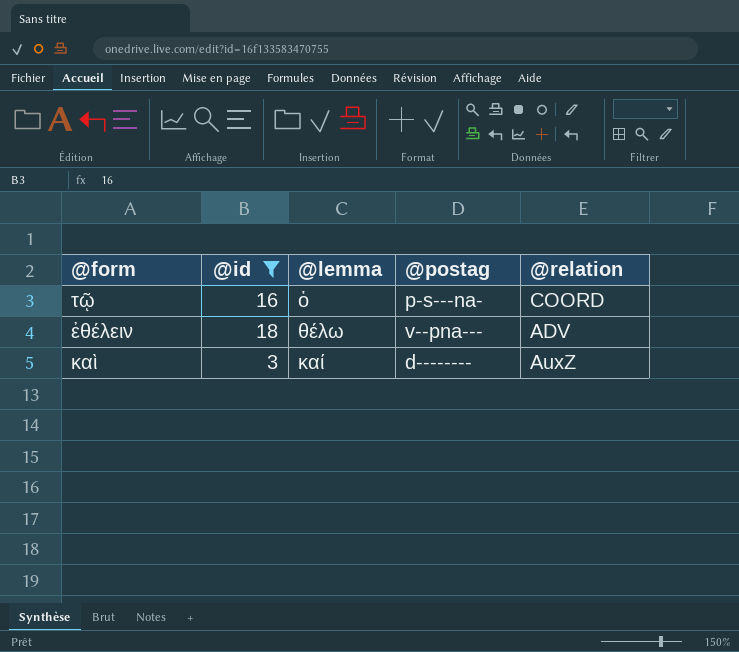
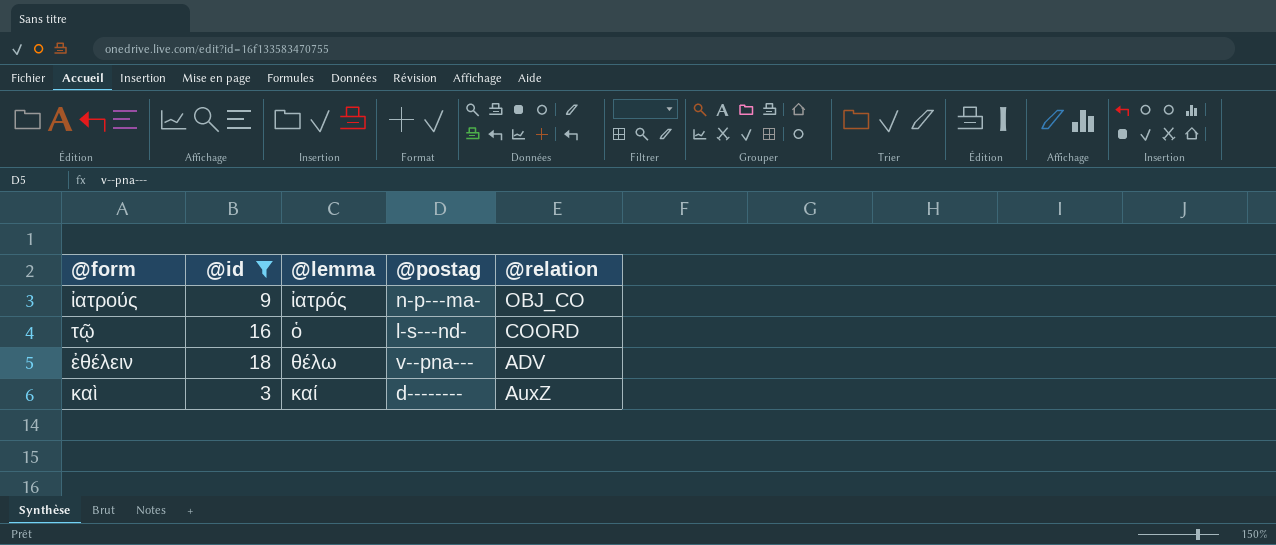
row ἰατρούς: none -> 9 | ἰατρός | n-p---ma- | OBJ_CO
τῷ | @postag: p-s---na- -> l-s---nd-

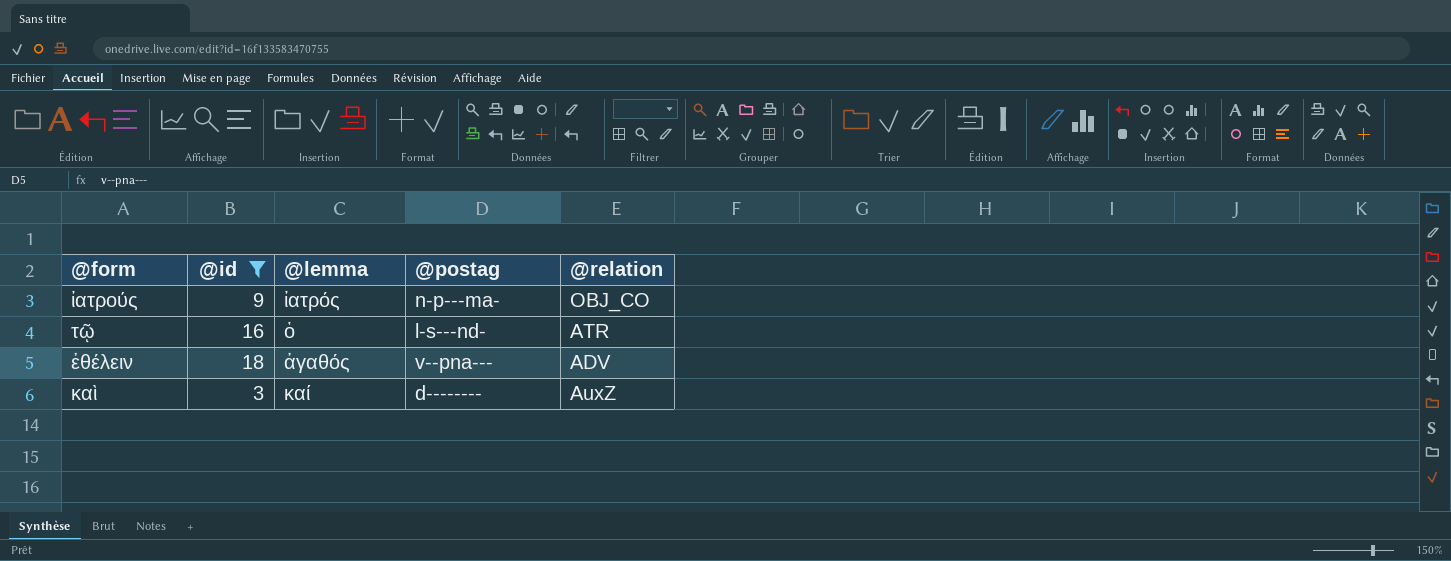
τῷ | @relation: COORD -> ATR
ἐθέλειν | @lemma: θέλω -> ἀγαθός

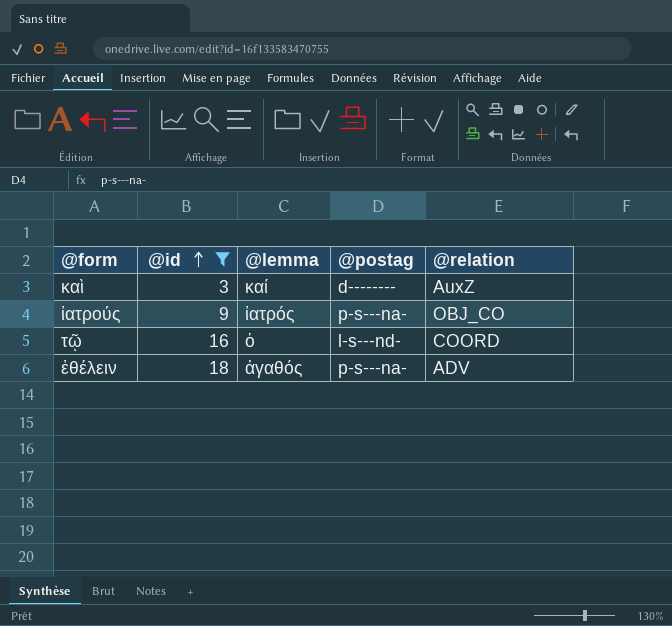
row order: none -> @id ascending
ἰατρούς | @postag: n-p---ma- -> p-s---na-
τῷ | @relation: ATR -> COORD
ἐθέλειν | @postag: v--pna--- -> p-s---na-

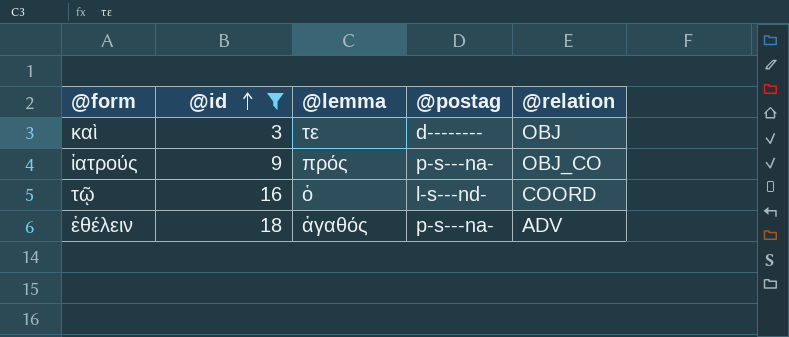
καὶ | @lemma: καί -> τε
καὶ | @relation: AuxZ -> OBJ
ἰατρούς | @lemma: ἰατρός -> πρός

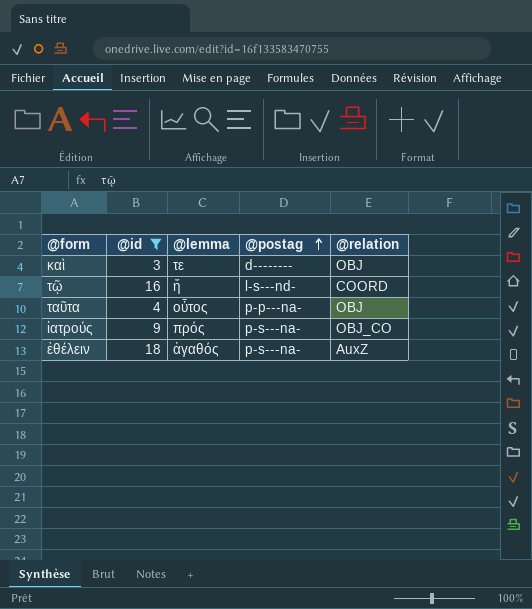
row order: @id ascending -> @postag ascending
τῷ | @lemma: ὁ -> ἤ
row ταῦτα: none -> 4 | οὗτος | p-p---na- | OBJ
ἐθέλειν | @relation: ADV -> AuxZ

